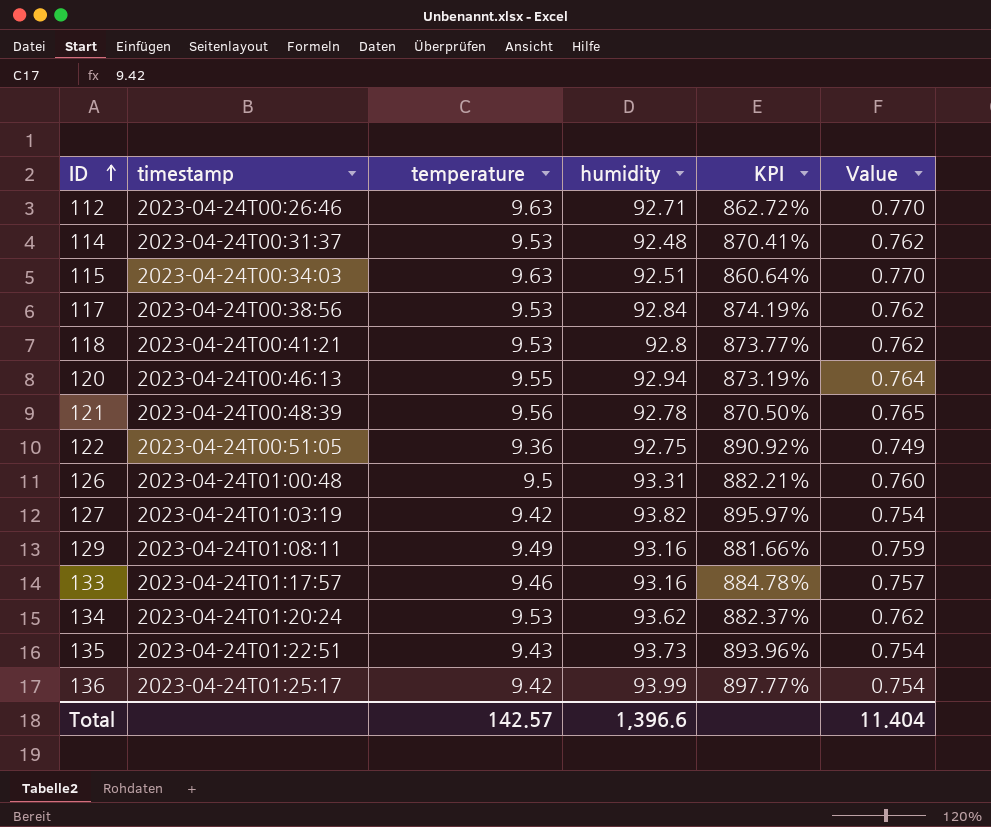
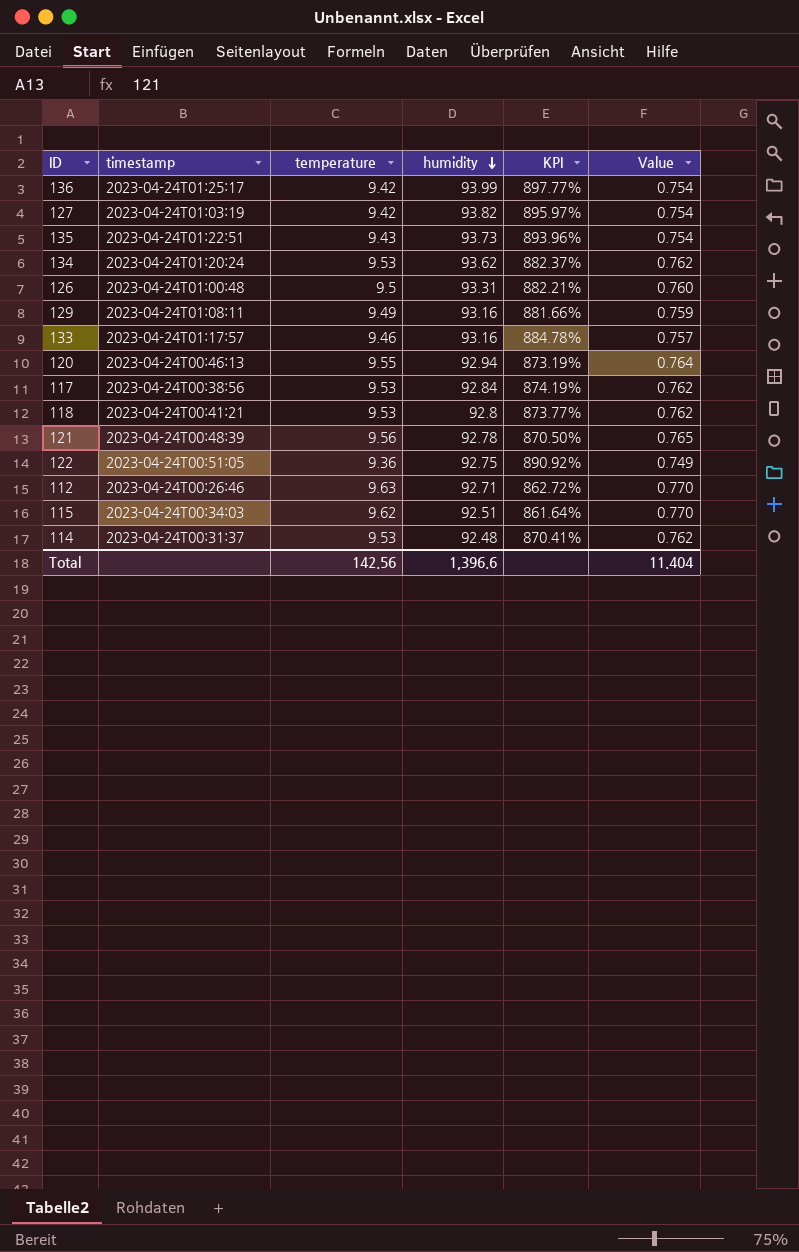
row order: ID ascending -> humidity descending
115 | temperature: 9.63 -> 9.62
115 | KPI: 860.64% -> 861.64%
Total | temperature: 142.57 -> 142.56

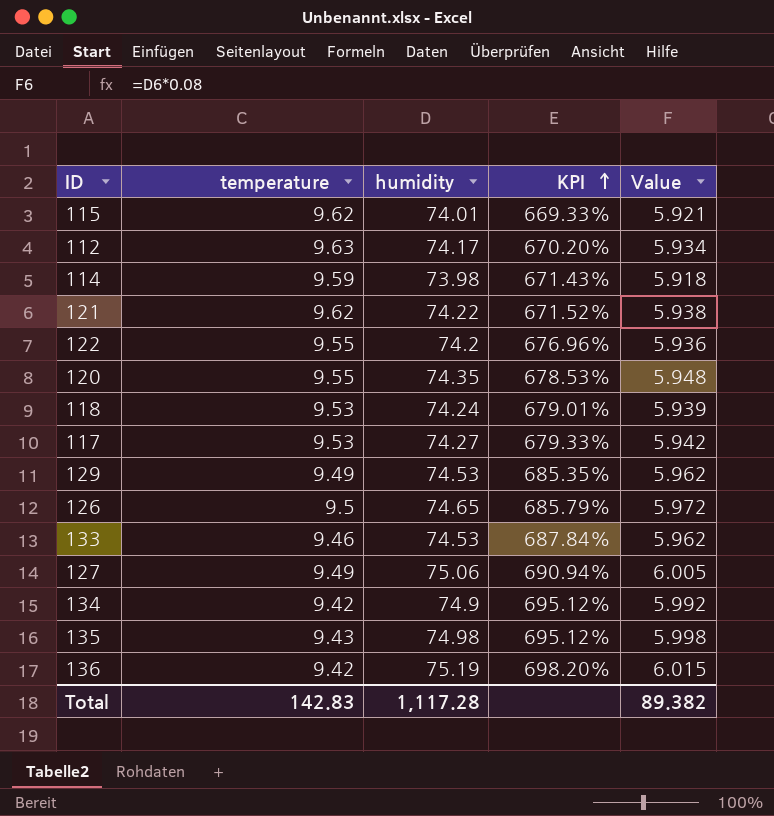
row order: humidity descending -> KPI ascending
column timestamp | position: 2 -> none
column Value | formula: [temperature] * 0.08 -> [humidity] * 0.08
115 | humidity: 92.51 -> 74.01
115 | KPI: 861.64% -> 669.33%
112 | humidity: 92.71 -> 74.17
112 | KPI: 862.72% -> 670.20%
114 | temperature: 9.53 -> 9.59
114 | humidity: 92.48 -> 73.98
114 | KPI: 870.41% -> 671.43%
121 | temperature: 9.56 -> 9.62
121 | humidity: 92.78 -> 74.22
121 | KPI: 870.50% -> 671.52%
122 | temperature: 9.36 -> 9.55
122 | humidity: 92.75 -> 74.2
122 | KPI: 890.92% -> 676.96%
120 | humidity: 92.94 -> 74.35
120 | KPI: 873.19% -> 678.53%
118 | humidity: 92.8 -> 74.24
118 | KPI: 873.77% -> 679.01%
117 | humidity: 92.84 -> 74.27
117 | KPI: 874.19% -> 679.33%
129 | humidity: 93.16 -> 74.53
129 | KPI: 881.66% -> 685.35%
126 | humidity: 93.31 -> 74.65
126 | KPI: 882.21% -> 685.79%
133 | humidity: 93.16 -> 74.53
133 | KPI: 884.78% -> 687.84%
127 | temperature: 9.42 -> 9.49
127 | humidity: 93.82 -> 75.06
127 | KPI: 895.97% -> 690.94%
134 | temperature: 9.53 -> 9.42
134 | humidity: 93.62 -> 74.9
134 | KPI: 882.37% -> 695.12%
135 | humidity: 93.73 -> 74.98
135 | KPI: 893.96% -> 695.12%
136 | humidity: 93.99 -> 75.19
136 | KPI: 897.77% -> 698.20%
Total | temperature: 142.56 -> 142.83
Total | humidity: 1,396.6 -> 1,117.28
Total | Value: 11.404 -> 89.382

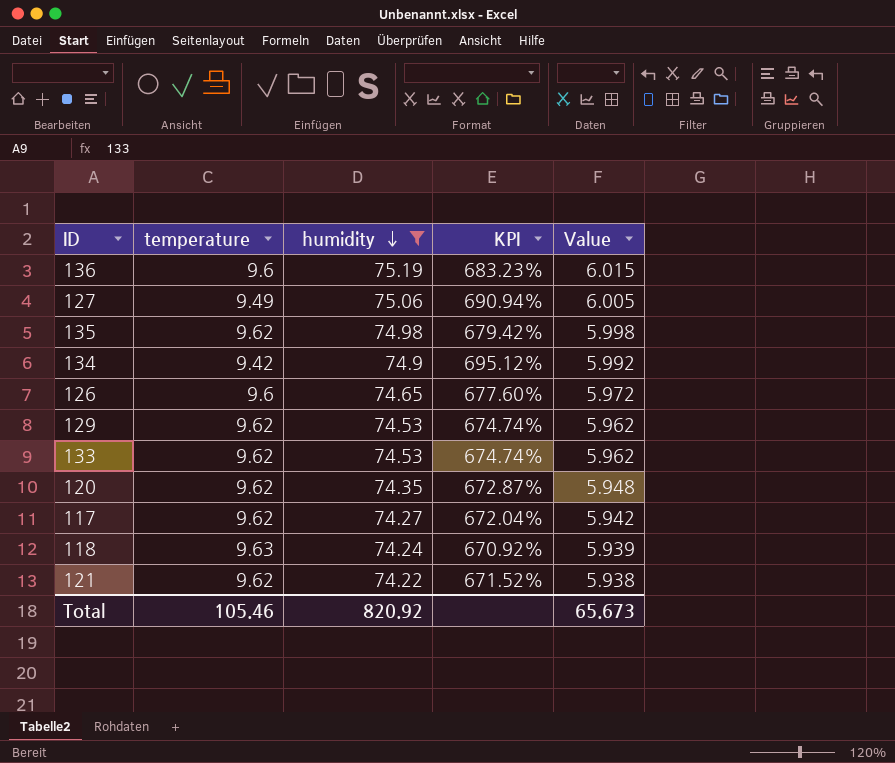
filter: none -> humidity >= 74.22
row order: KPI ascending -> humidity descending
136 | temperature: 9.42 -> 9.6
136 | KPI: 698.20% -> 683.23%
135 | temperature: 9.43 -> 9.62
135 | KPI: 695.12% -> 679.42%
126 | temperature: 9.5 -> 9.6
126 | KPI: 685.79% -> 677.60%
129 | temperature: 9.49 -> 9.62
129 | KPI: 685.35% -> 674.74%
133 | temperature: 9.46 -> 9.62
133 | KPI: 687.84% -> 674.74%
120 | temperature: 9.55 -> 9.62
120 | KPI: 678.53% -> 672.87%
117 | temperature: 9.53 -> 9.62
117 | KPI: 679.33% -> 672.04%
118 | temperature: 9.53 -> 9.63
118 | KPI: 679.01% -> 670.92%
Total | temperature: 142.83 -> 105.46
Total | humidity: 1,117.28 -> 820.92
Total | Value: 89.382 -> 65.673

